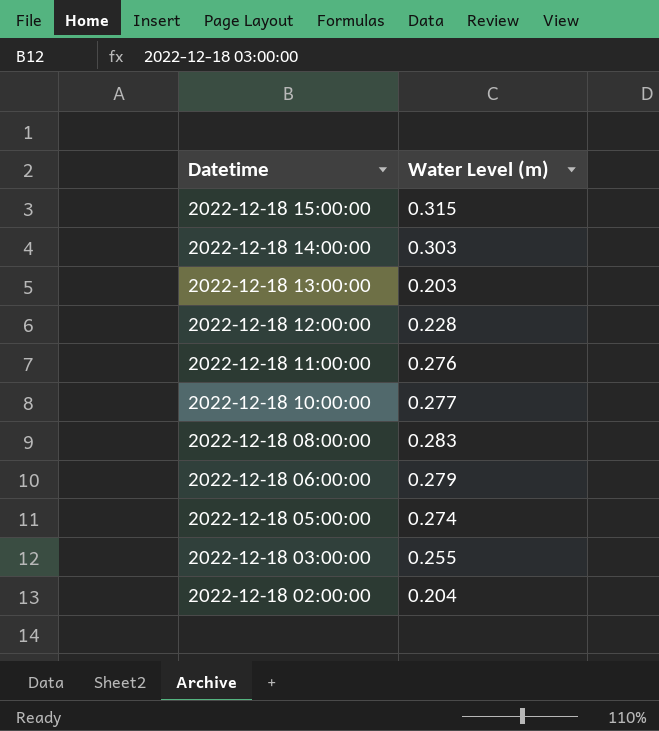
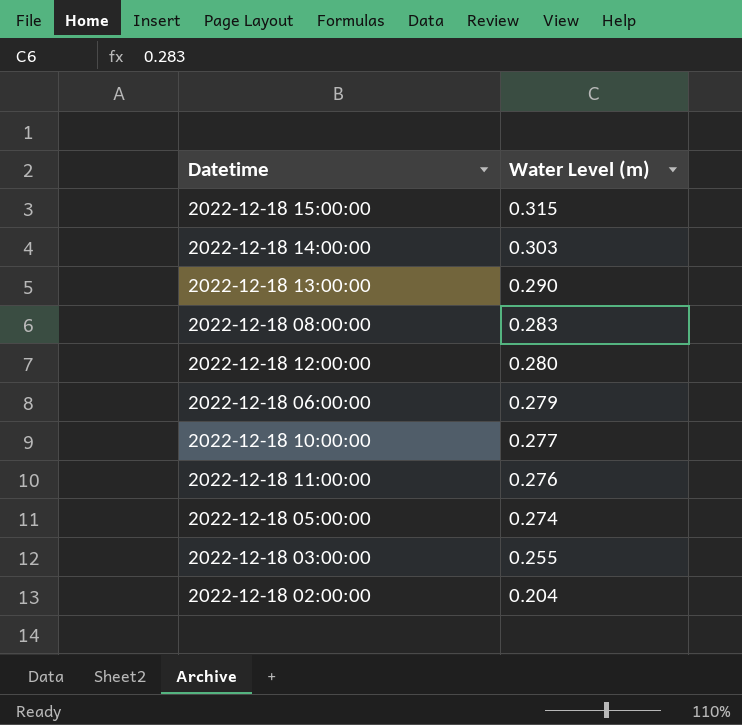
row order: Datetime descending -> Water Level (m) descending
2022-12-18 13:00:00 | Water Level (m): 0.203 -> 0.290
2022-12-18 12:00:00 | Water Level (m): 0.228 -> 0.280

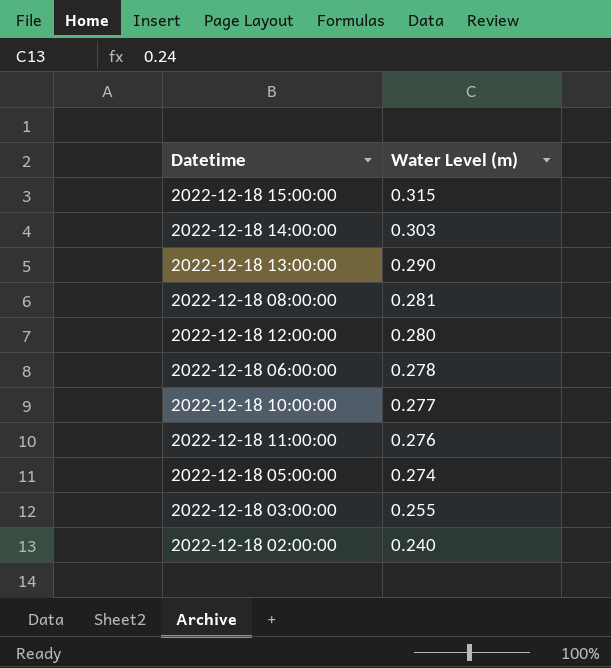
2022-12-18 08:00:00 | Water Level (m): 0.283 -> 0.281
2022-12-18 06:00:00 | Water Level (m): 0.279 -> 0.278
2022-12-18 02:00:00 | Water Level (m): 0.204 -> 0.240

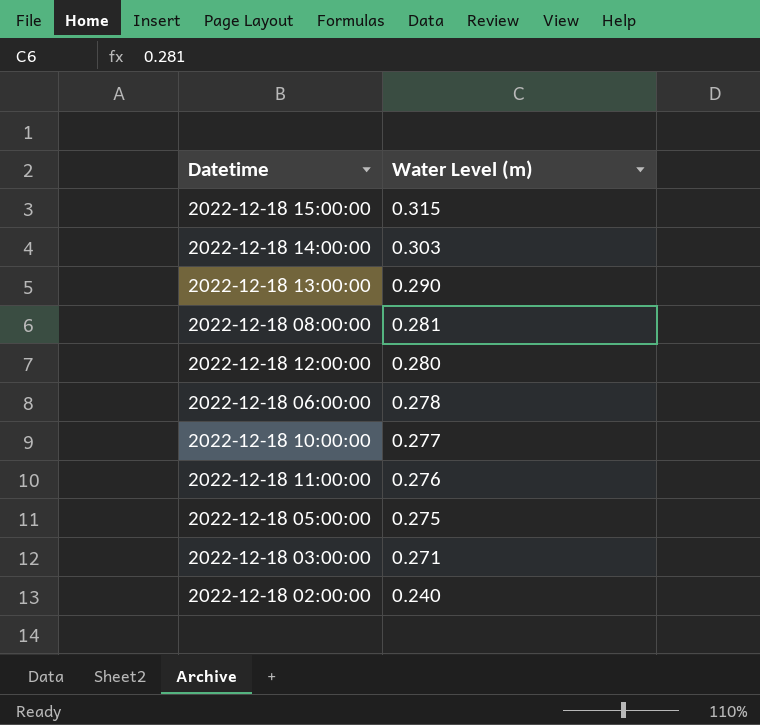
2022-12-18 05:00:00 | Water Level (m): 0.274 -> 0.275
2022-12-18 03:00:00 | Water Level (m): 0.255 -> 0.271

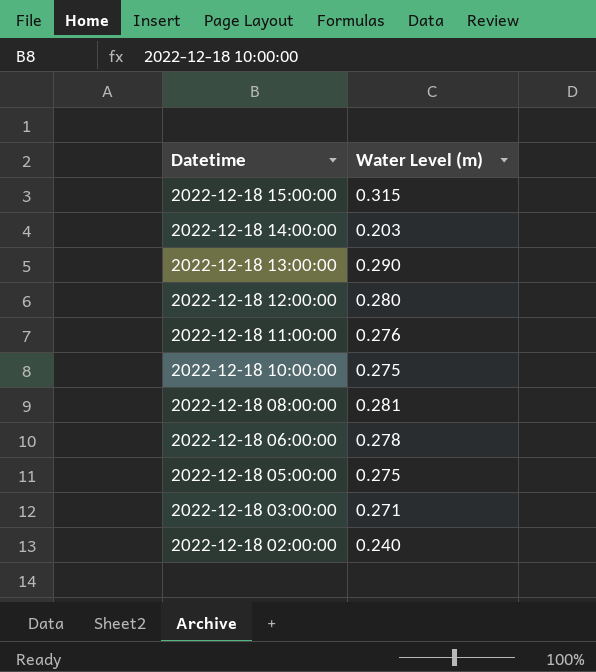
row order: Water Level (m) descending -> Datetime descending
2022-12-18 14:00:00 | Water Level (m): 0.303 -> 0.203
2022-12-18 10:00:00 | Water Level (m): 0.277 -> 0.275

